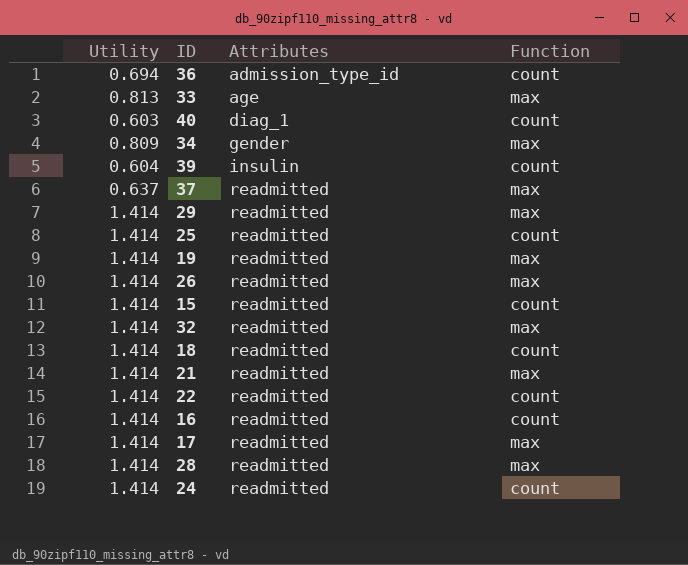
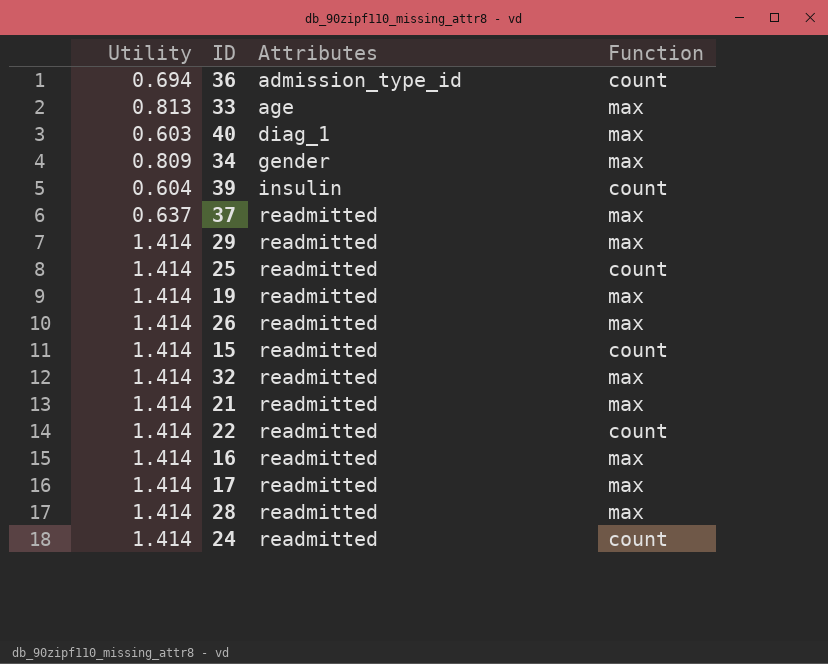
row 18: 1.414 | readmitted | count -> none
40 | Function: count -> max
16 | Function: count -> max

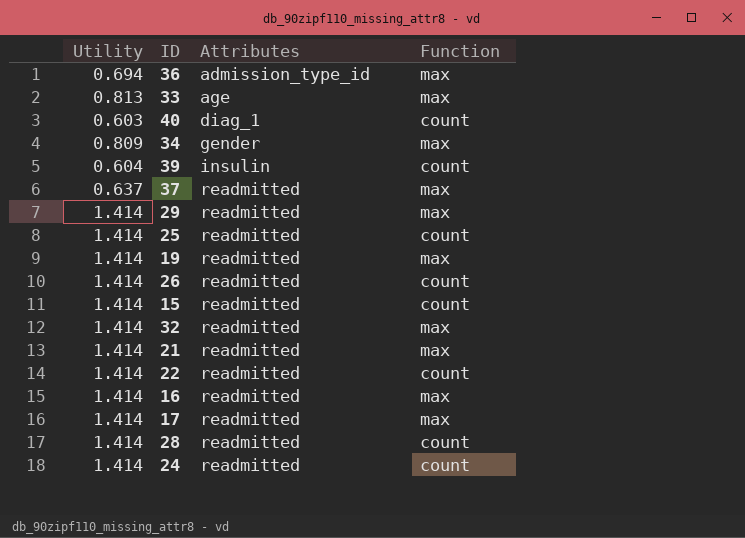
36 | Function: count -> max
40 | Function: max -> count
26 | Function: max -> count
28 | Function: max -> count

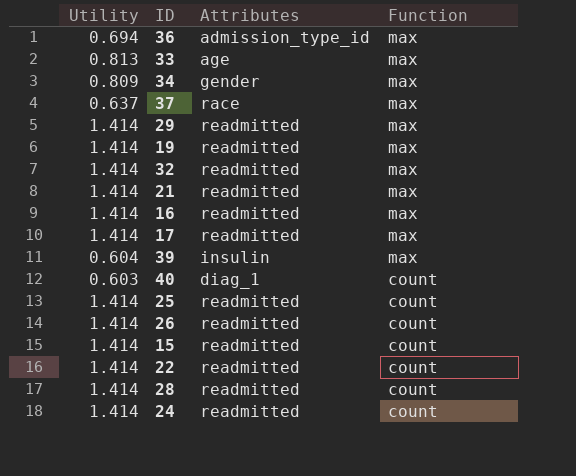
row order: Attributes ascending -> Function descending
37 | Attributes: readmitted -> race
39 | Function: count -> max

